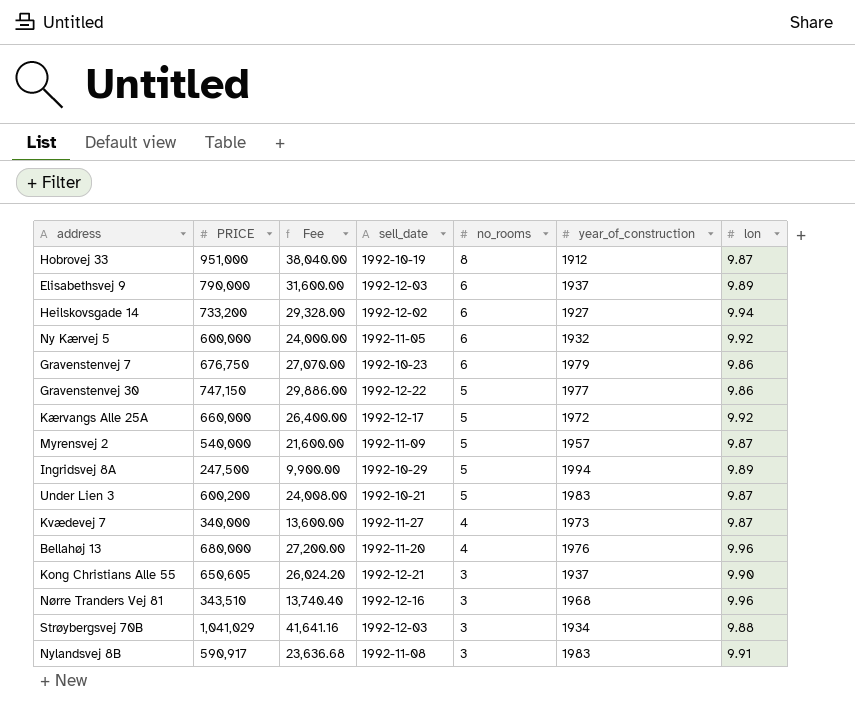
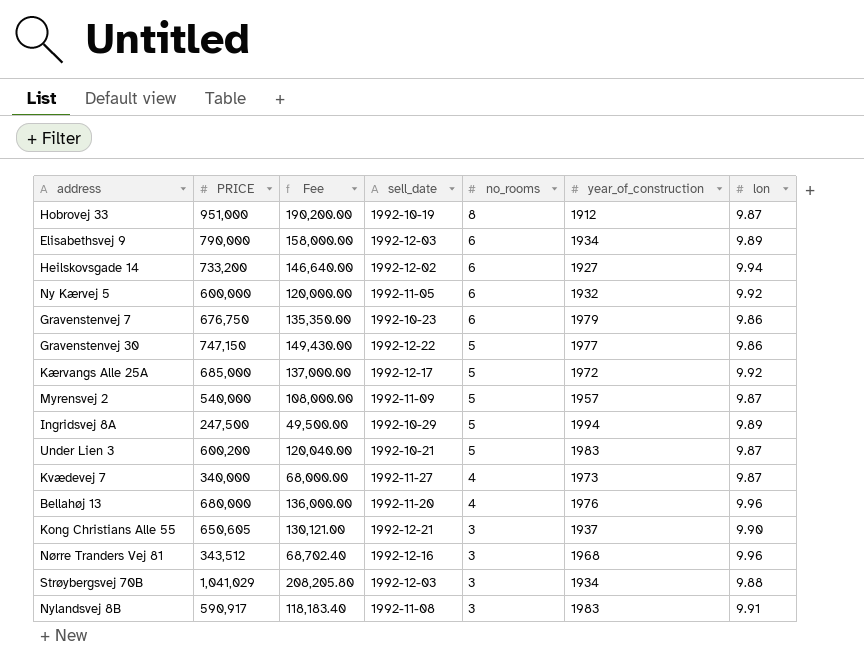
column Fee | formula: [PRICE] * 0.04 -> [PRICE] * 0.2
Elisabethsvej 9 | year_of_construction: 1937 -> 1934
Kærvangs Alle 25A | PRICE: 660,000 -> 685,000
Nørre Tranders Vej 81 | PRICE: 343,510 -> 343,512

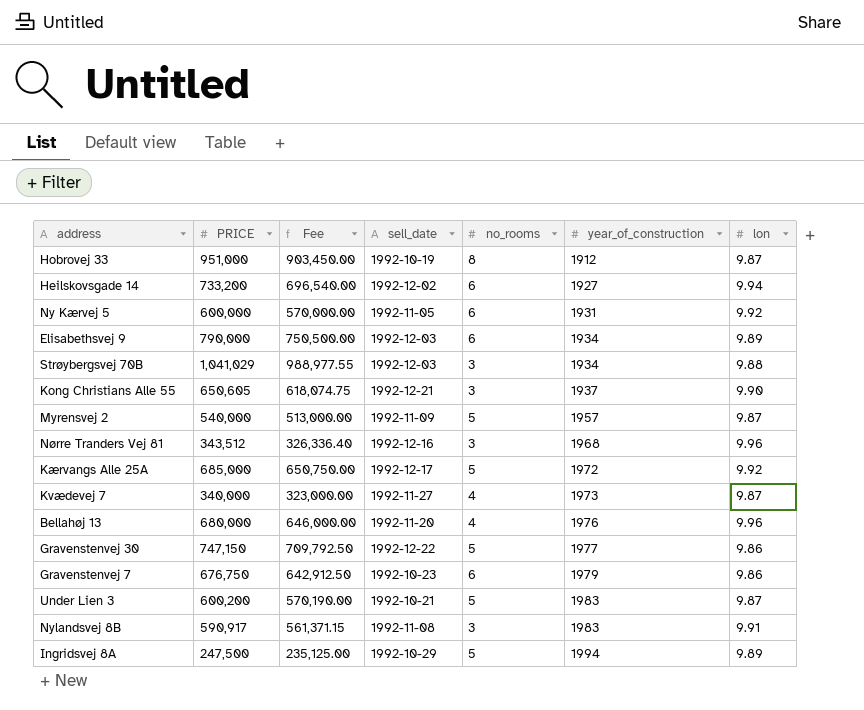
row order: no_rooms descending -> year_of_construction ascending
column Fee | formula: [PRICE] * 0.2 -> [PRICE] * 0.95
Ny Kærvej 5 | year_of_construction: 1932 -> 1931

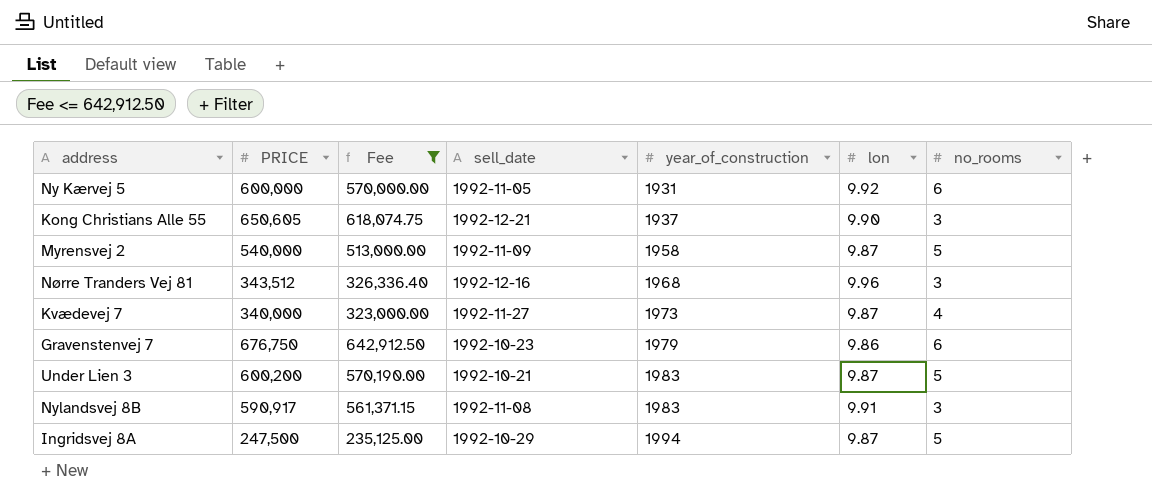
filter: none -> Fee <= 642,912.50
column no_rooms | position: 5 -> 7
Myrensvej 2 | year_of_construction: 1957 -> 1958
Ingridsvej 8A | lon: 9.89 -> 9.87

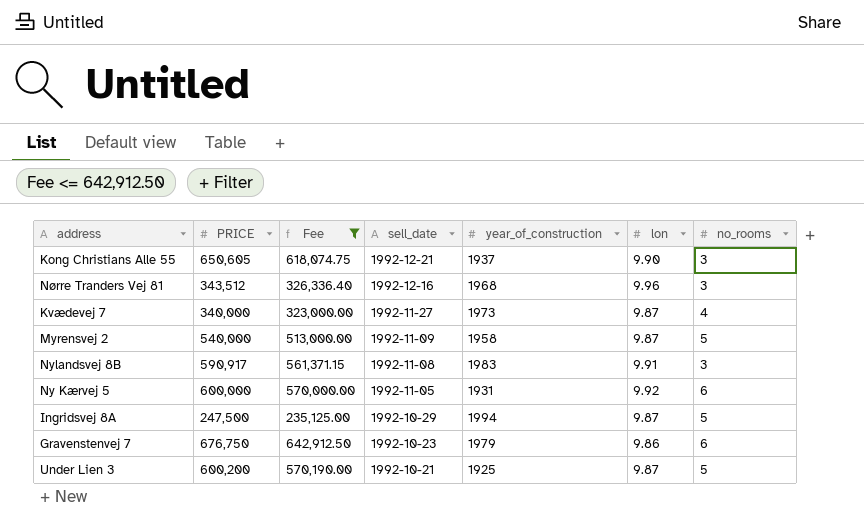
row order: year_of_construction ascending -> sell_date descending
Under Lien 3 | year_of_construction: 1983 -> 1925

